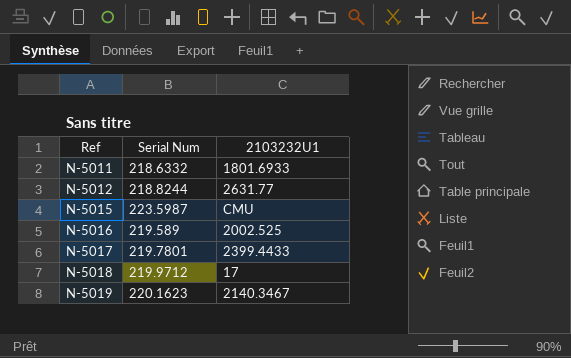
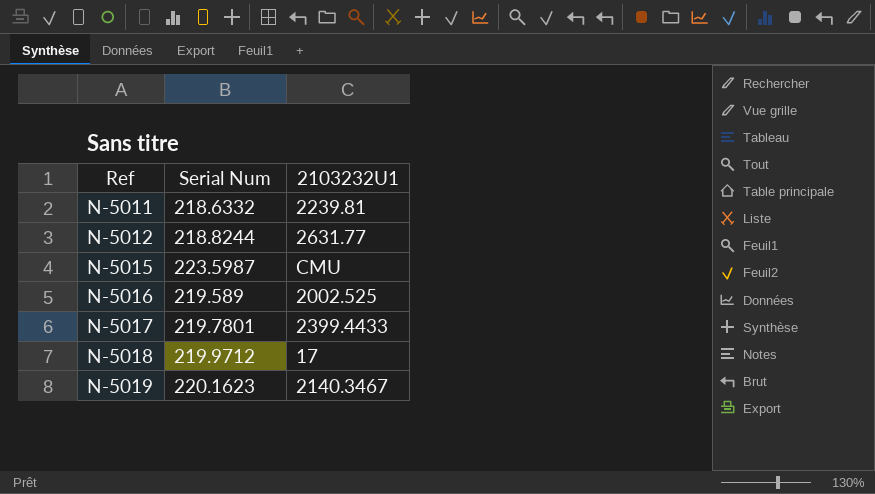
N-5011 | 2103232U1: 1801.6933 -> 2239.81

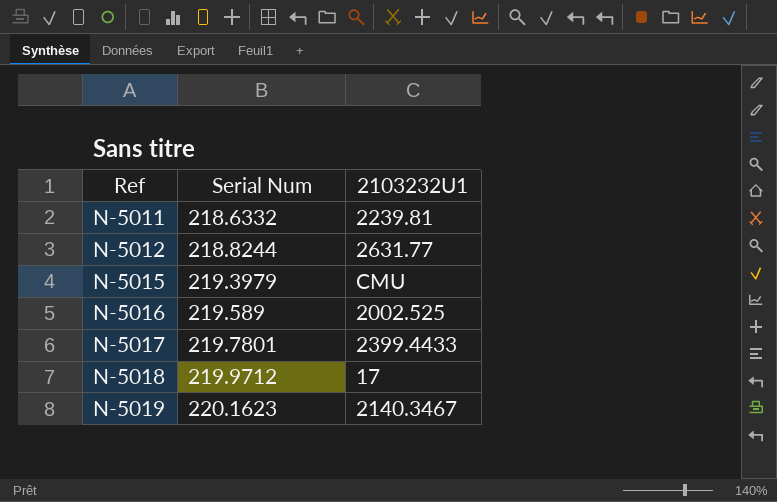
N-5015 | Serial Num: 223.5987 -> 219.3979

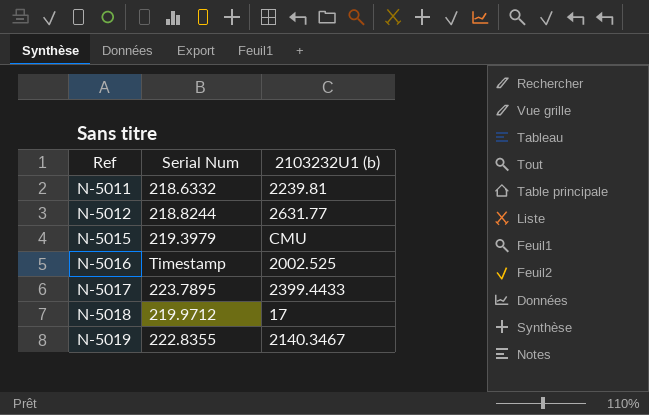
column name: 2103232U1 -> 2103232U1 (b)
N-5016 | Serial Num: 219.589 -> Timestamp
N-5017 | Serial Num: 219.7801 -> 223.7895
N-5019 | Serial Num: 220.1623 -> 222.8355

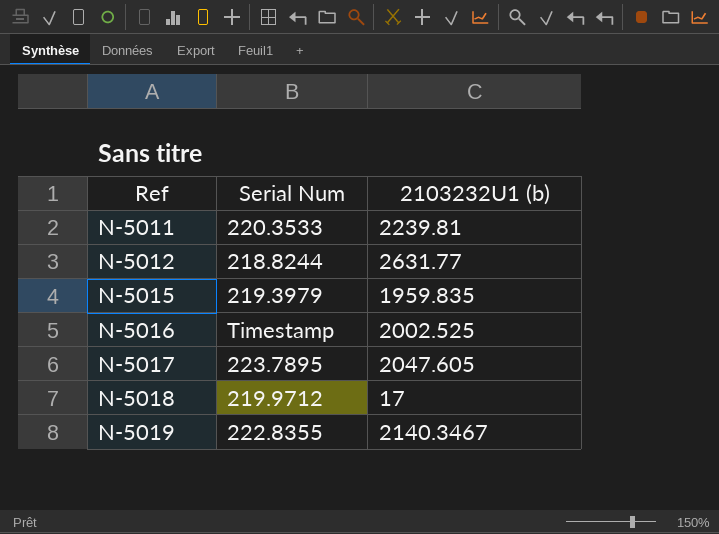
N-5011 | Serial Num: 218.6332 -> 220.3533
N-5015 | 2103232U1 (b): CMU -> 1959.835
N-5017 | 2103232U1 (b): 2399.4433 -> 2047.605

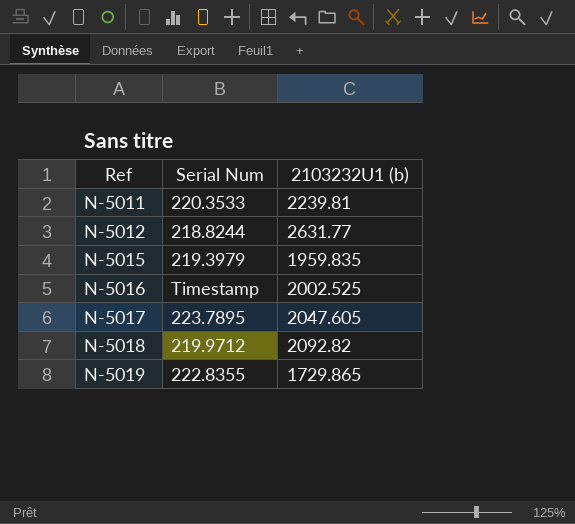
N-5018 | 2103232U1 (b): 17 -> 2092.82
N-5019 | 2103232U1 (b): 2140.3467 -> 1729.865

